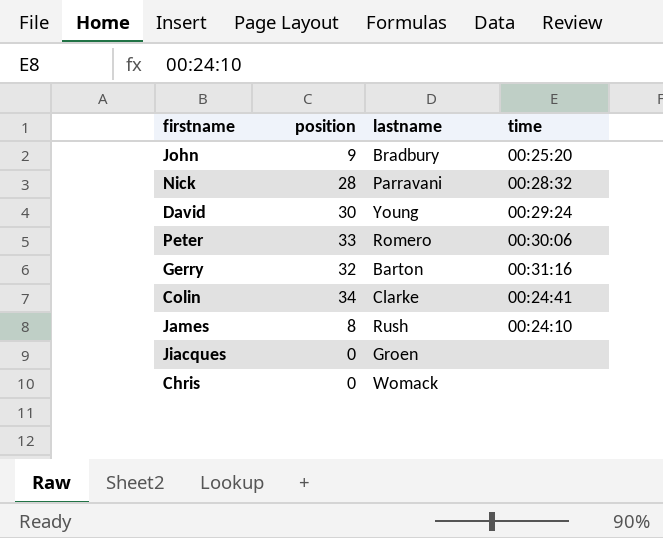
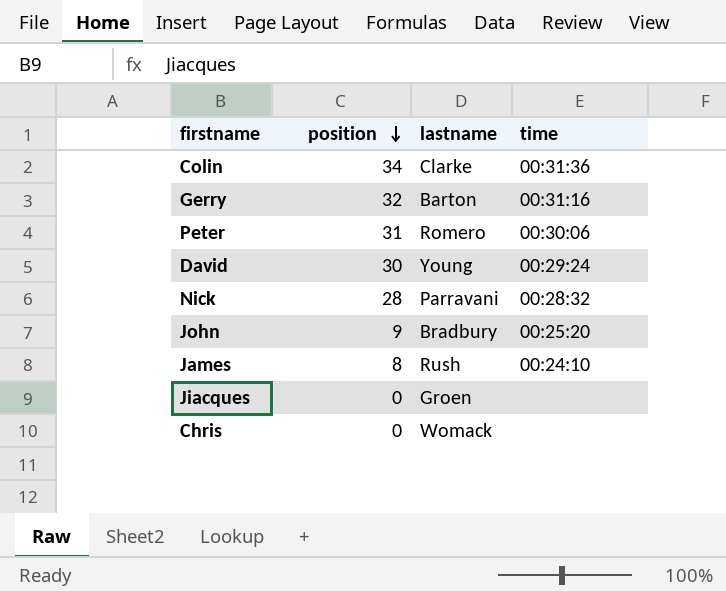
row order: none -> position descending
Colin | time: 00:24:41 -> 00:31:36
Peter | position: 33 -> 31

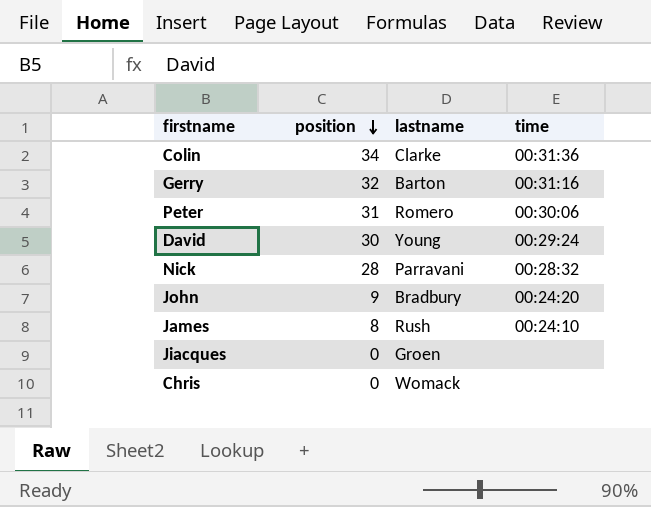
John | time: 00:25:20 -> 00:24:20

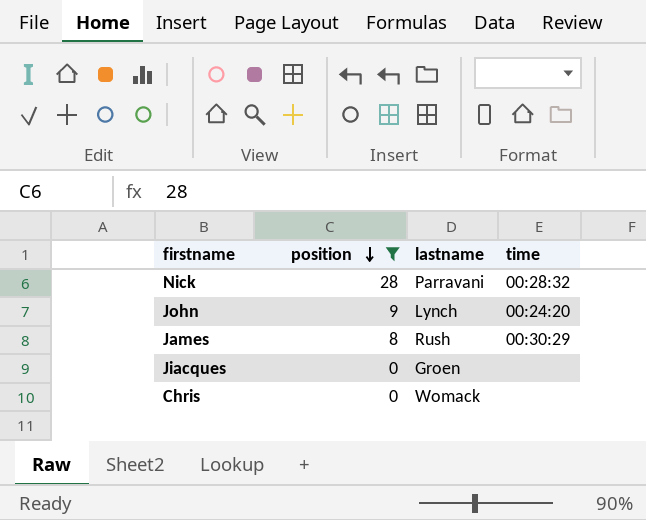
filter: none -> position <= 28
John | lastname: Bradbury -> Lynch
James | time: 00:24:10 -> 00:30:29

